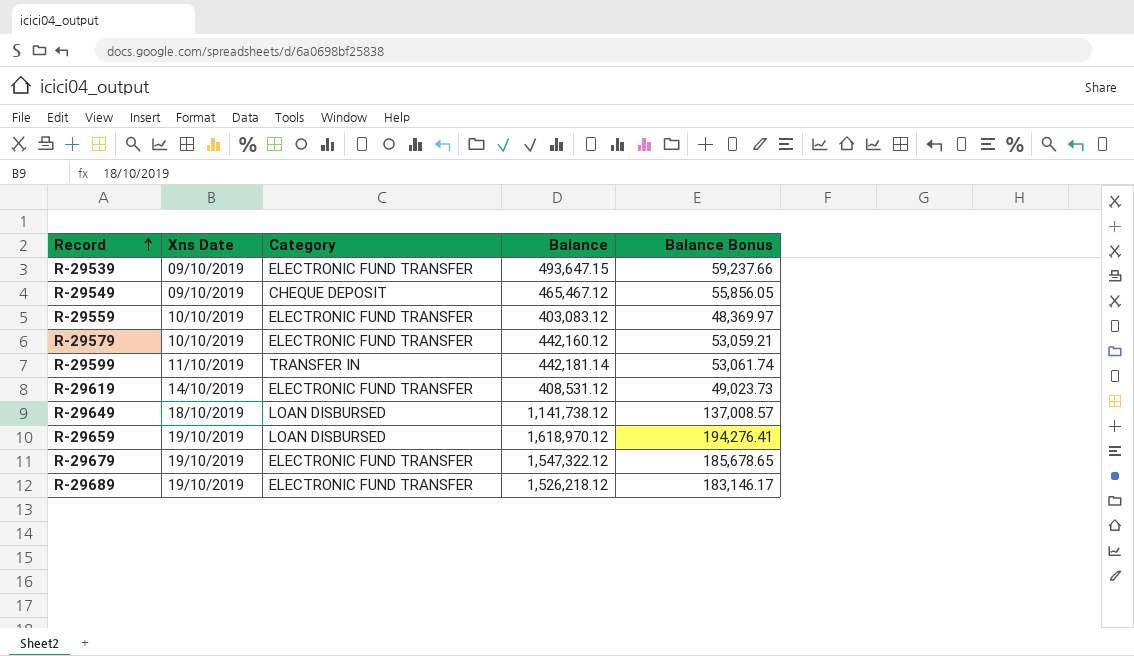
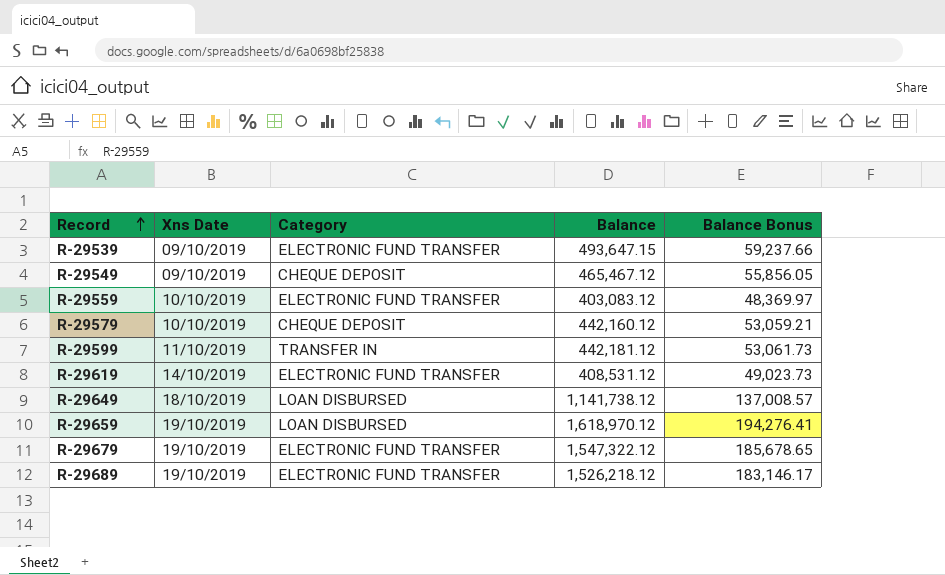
R-29579 | Category: ELECTRONIC FUND TRANSFER -> CHEQUE DEPOSIT
R-29599 | Balance: 442,181.14 -> 442,181.12
R-29599 | Balance Bonus: 53,061.74 -> 53,061.73

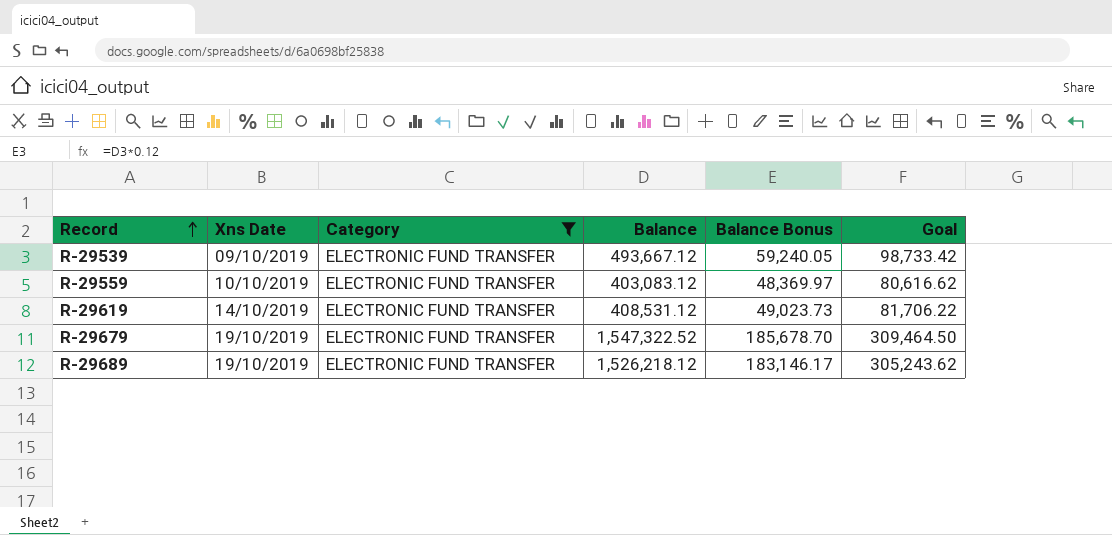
filter: none -> Category = ELECTRONIC FUND TRANSFER
column Goal | formula: none -> [Balance] * 0.2
R-29539 | Balance: 493,647.15 -> 493,667.12
R-29539 | Balance Bonus: 59,237.66 -> 59,240.05
R-29679 | Balance: 1,547,322.12 -> 1,547,322.52
R-29679 | Balance Bonus: 185,678.65 -> 185,678.70

